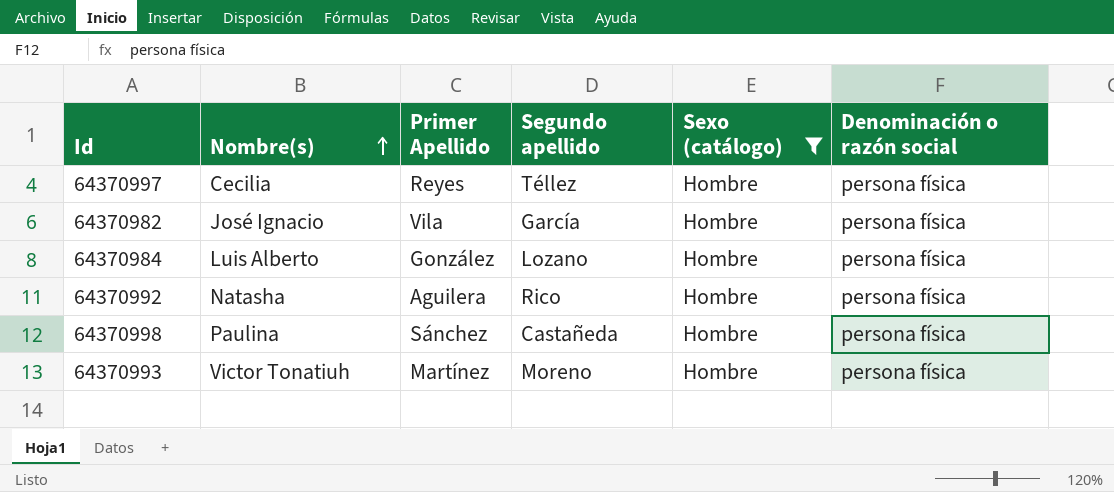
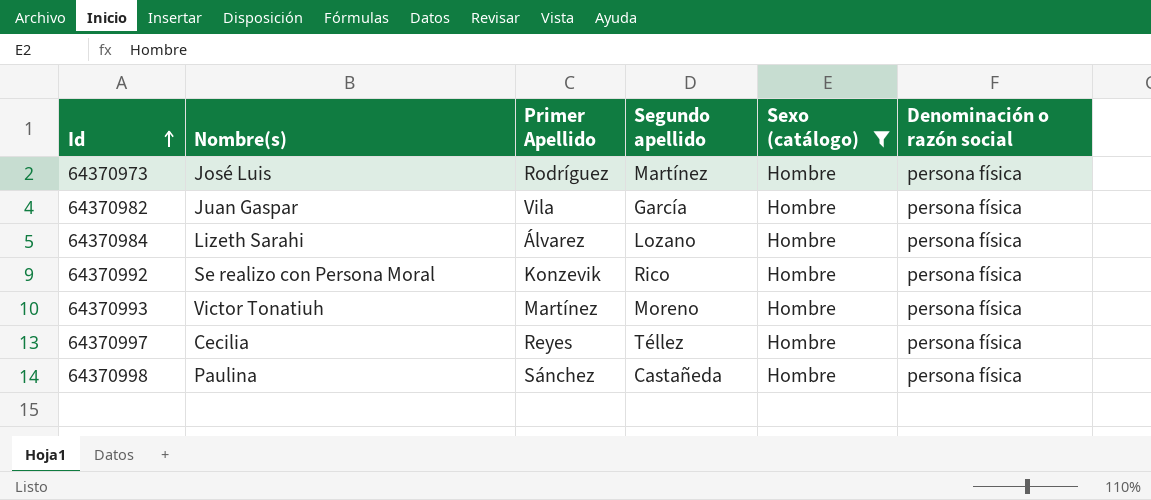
row order: Nombre(s) ascending -> Id ascending
row 64370973: none -> José Luis | Rodríguez | Martínez | Hombre | persona física
64370982 | Nombre(s): José Ignacio -> Juan Gaspar
64370984 | Nombre(s): Luis Alberto -> Lizeth Sarahi
64370984 | Primer Apellido: González -> Álvarez
64370992 | Nombre(s): Natasha -> Se realizo con Persona Moral
64370992 | Primer Apellido: Aguilera -> Konzevik

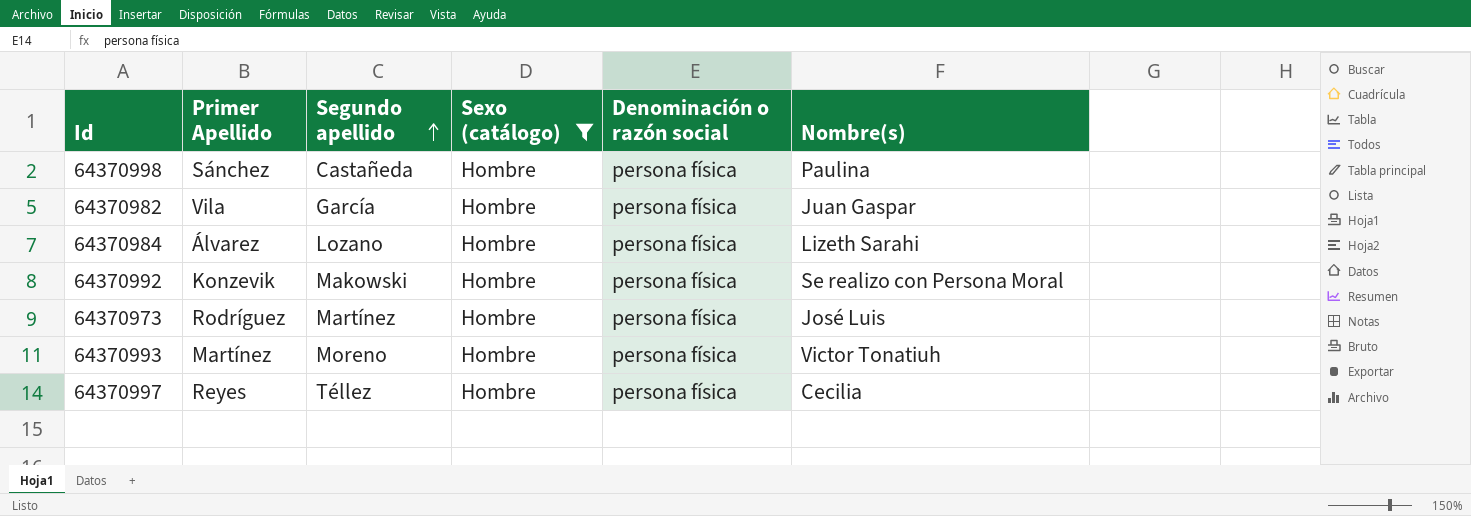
row order: Id ascending -> Segundo apellido ascending
column Nombre(s) | position: 2 -> 6
64370992 | Segundo apellido: Rico -> Makowski

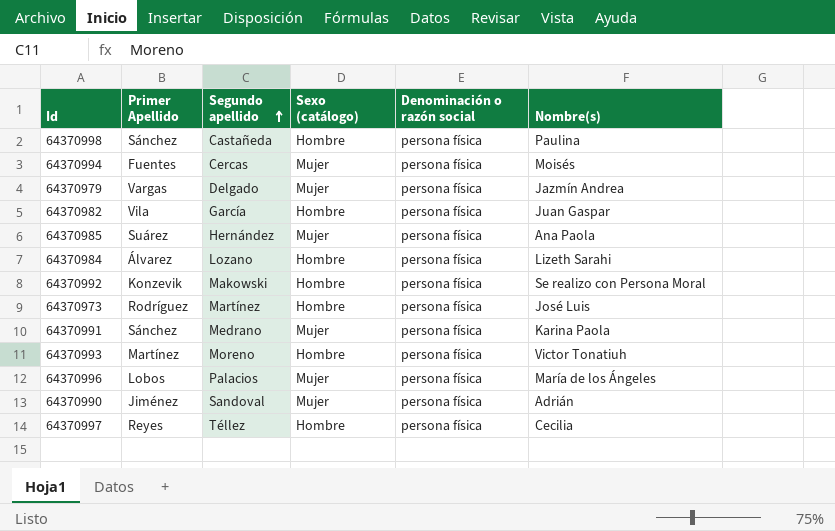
filter: Sexo (catálogo) = Hombre -> none

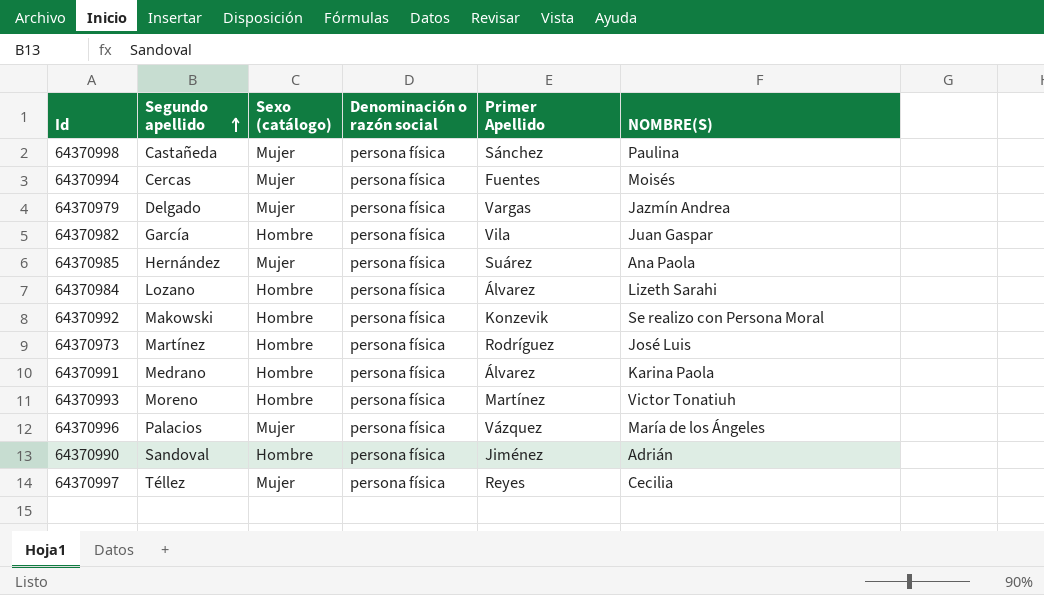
column Primer Apellido | position: 2 -> 5
column name: Nombre(s) -> NOMBRE(S)
64370998 | Sexo (catálogo): Hombre -> Mujer
64370991 | Sexo (catálogo): Mujer -> Hombre
64370991 | Primer Apellido: Sánchez -> Álvarez
64370996 | Primer Apellido: Lobos -> Vázquez
64370990 | Sexo (catálogo): Mujer -> Hombre
64370997 | Sexo (catálogo): Hombre -> Mujer

